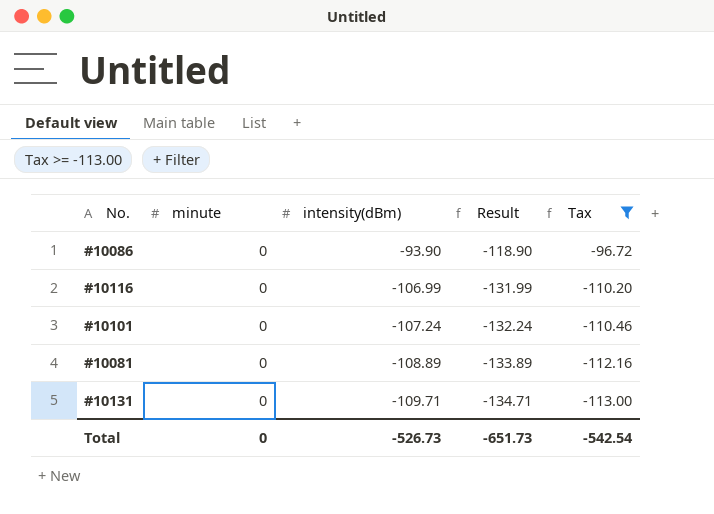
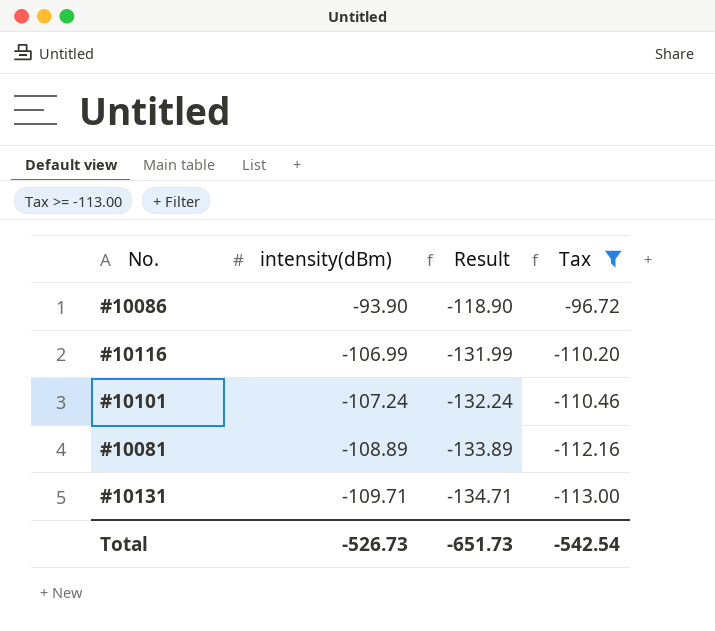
column minute | position: 2 -> none

